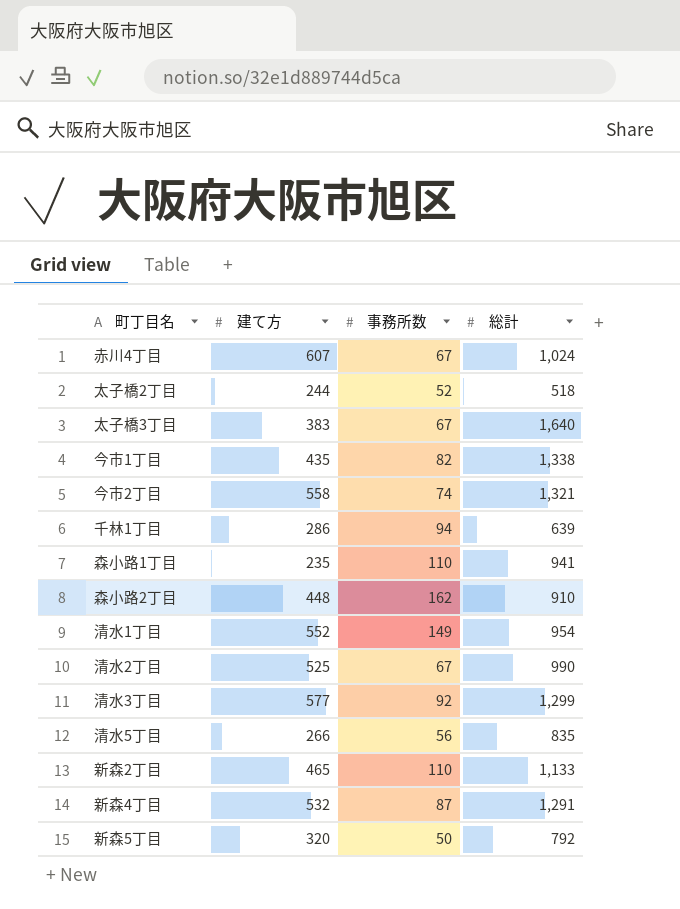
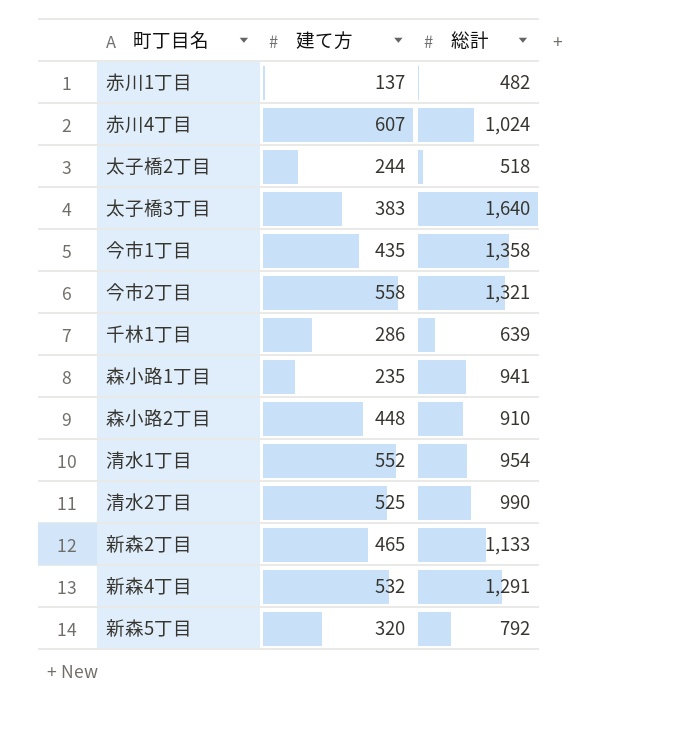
column 事務所数 | position: 3 -> none
row 清水3丁目: 577 | 92 | 1,299 -> none
row 清水5丁目: 266 | 56 | 835 -> none
row 赤川1丁目: none -> 137 | 482
今市1丁目 | 総計: 1,338 -> 1,358

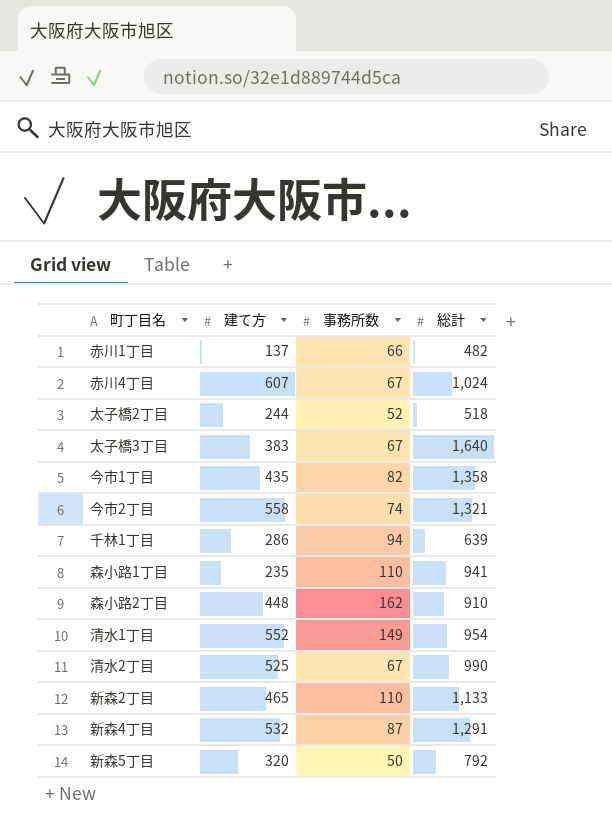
column 事務所数 | position: none -> 3

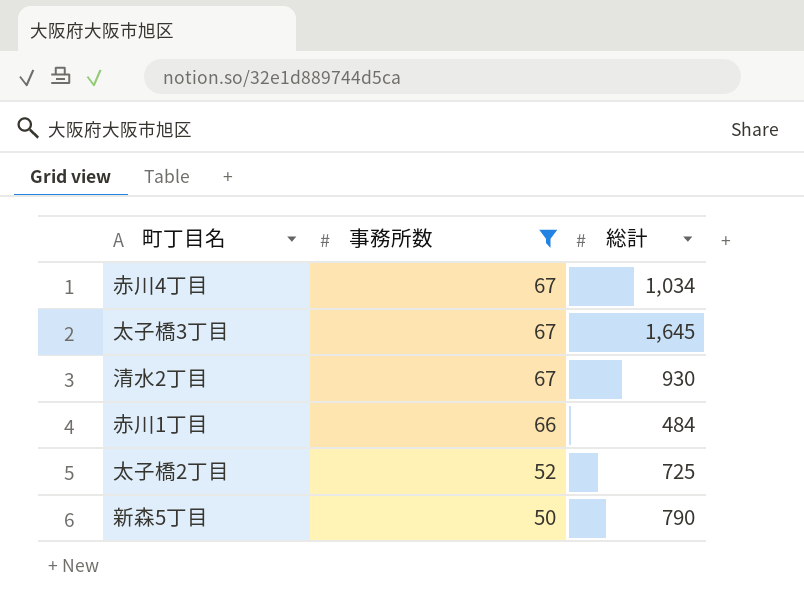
filter: none -> 事務所数 <= 67
row order: none -> 事務所数 descending
column 建て方 | position: 2 -> none
赤川4丁目 | 総計: 1,024 -> 1,034
太子橋3丁目 | 総計: 1,640 -> 1,645
清水2丁目 | 総計: 990 -> 930
赤川1丁目 | 総計: 482 -> 484
太子橋2丁目 | 総計: 518 -> 725
新森5丁目 | 総計: 792 -> 790

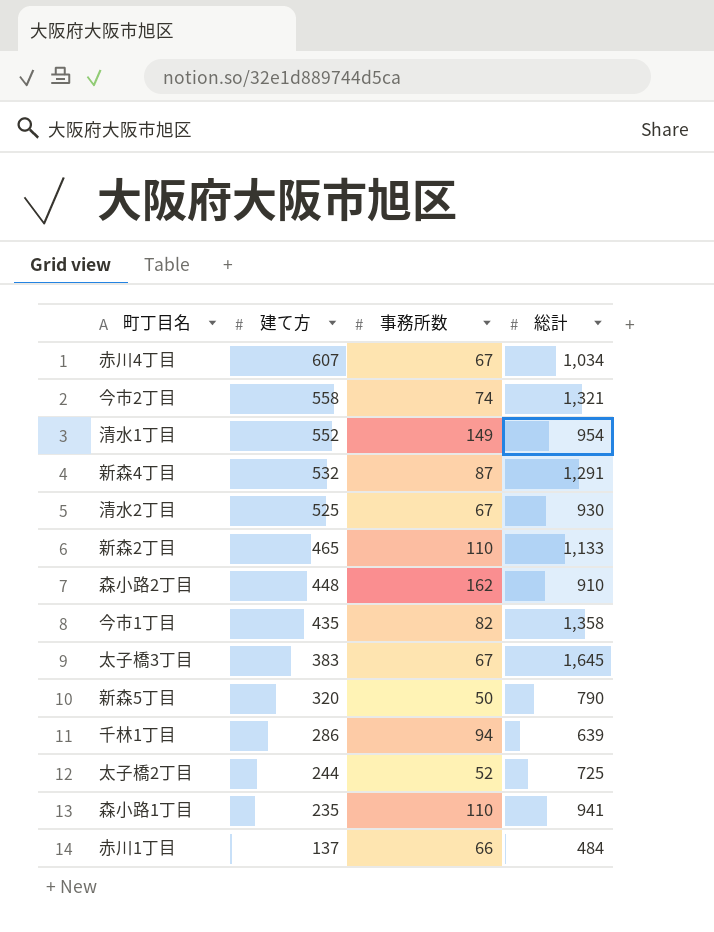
filter: 事務所数 <= 67 -> none
row order: 事務所数 descending -> 建て方 descending
column 建て方 | position: none -> 2

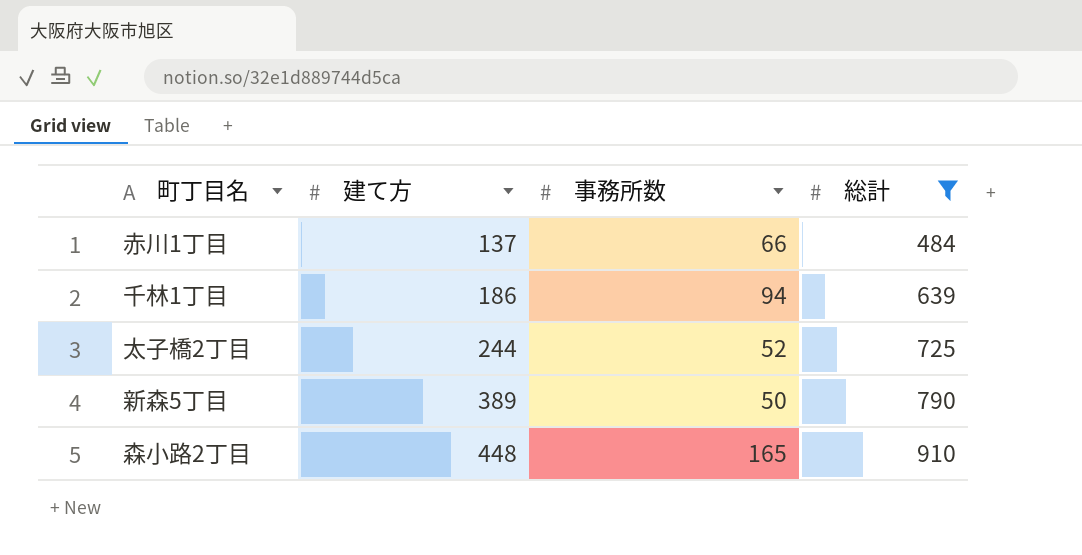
filter: none -> 総計 <= 910
row order: 建て方 descending -> 建て方 ascending
千林1丁目 | 建て方: 286 -> 186
新森5丁目 | 建て方: 320 -> 389
森小路2丁目 | 事務所数: 162 -> 165

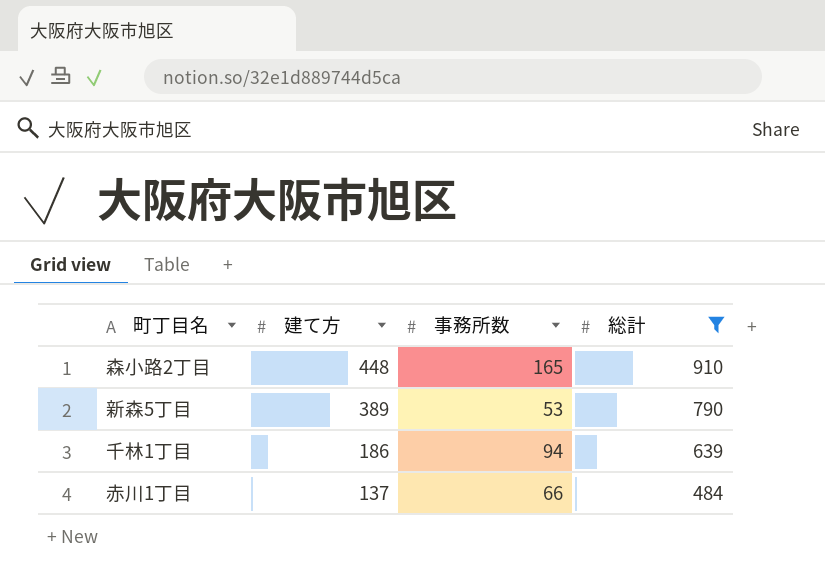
row order: 建て方 ascending -> 建て方 descending
row 太子橋2丁目: 244 | 52 | 725 -> none
新森5丁目 | 事務所数: 50 -> 53

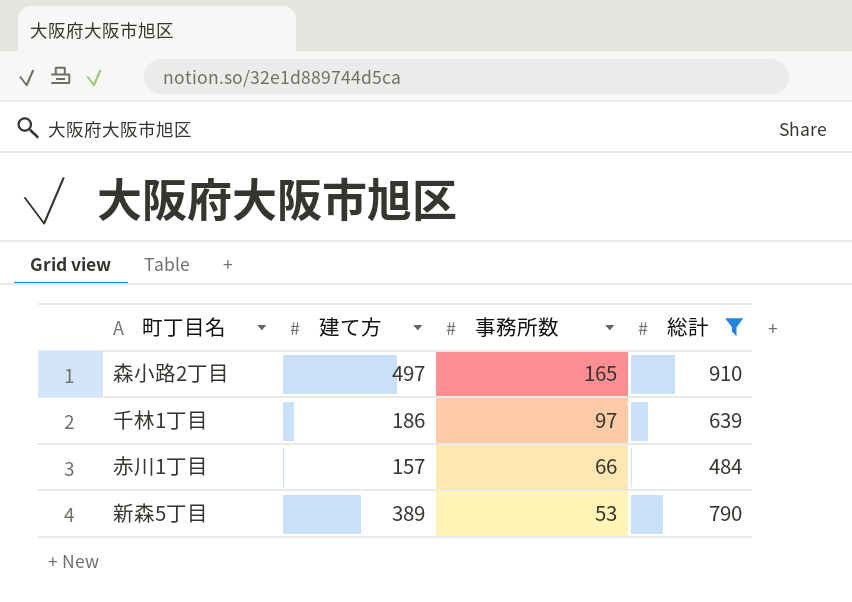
row order: 建て方 descending -> 事務所数 descending
森小路2丁目 | 建て方: 448 -> 497
千林1丁目 | 事務所数: 94 -> 97
赤川1丁目 | 建て方: 137 -> 157

